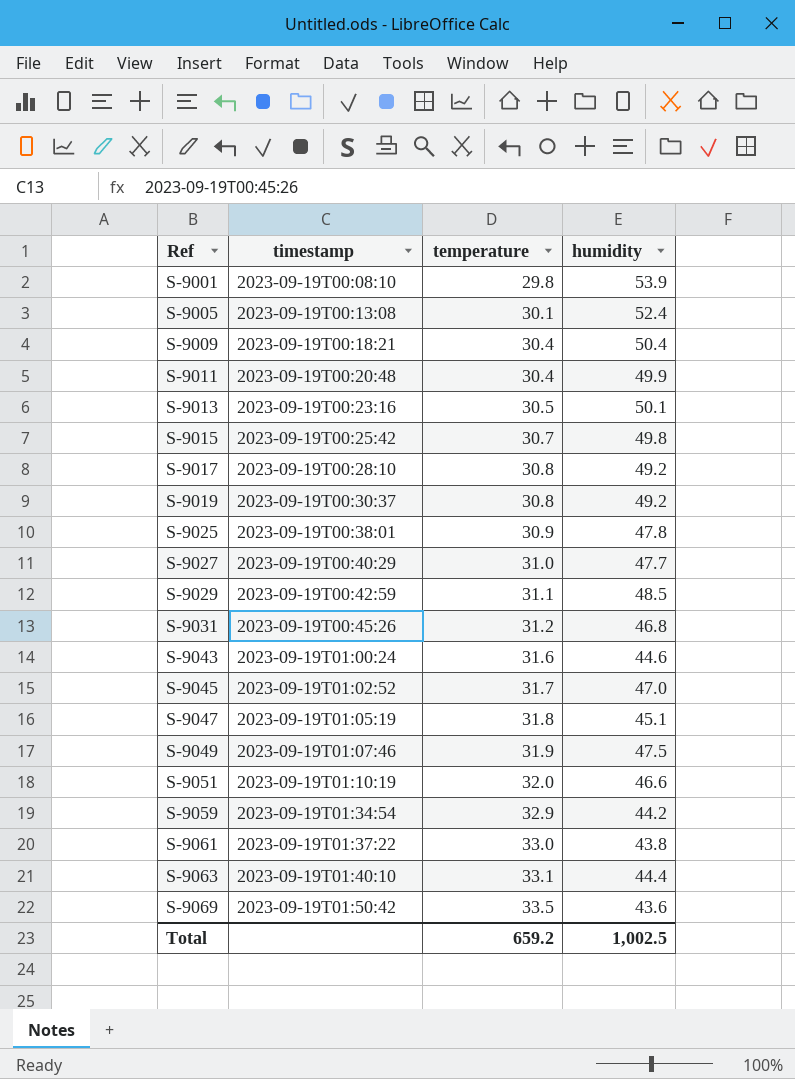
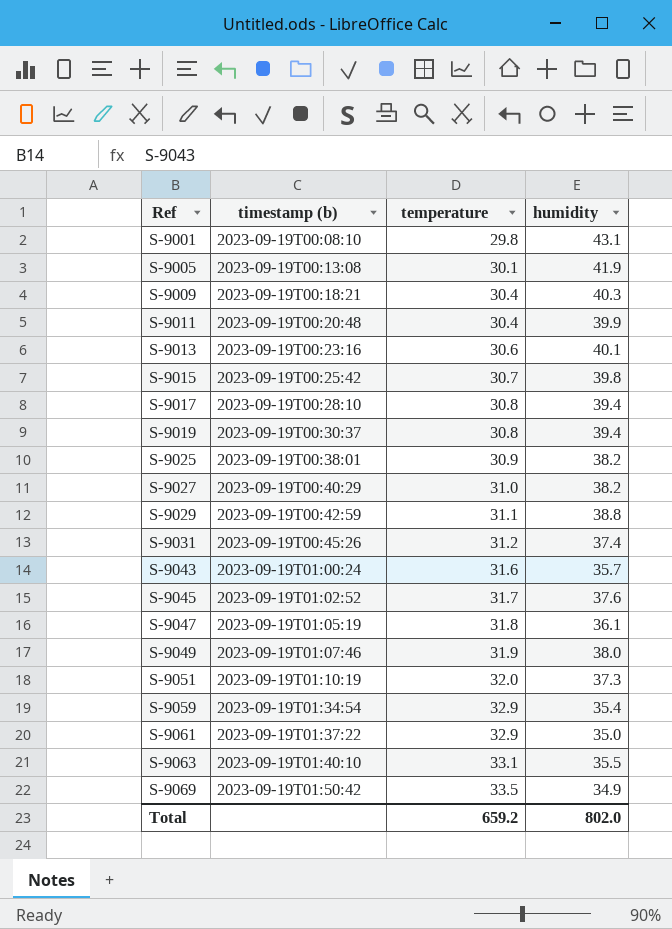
column name: timestamp -> timestamp (b)
S-9001 | humidity: 53.9 -> 43.1
S-9005 | humidity: 52.4 -> 41.9
S-9009 | humidity: 50.4 -> 40.3
S-9011 | humidity: 49.9 -> 39.9
S-9013 | temperature: 30.5 -> 30.6
S-9013 | humidity: 50.1 -> 40.1
S-9015 | humidity: 49.8 -> 39.8
S-9017 | humidity: 49.2 -> 39.4
S-9019 | humidity: 49.2 -> 39.4
S-9025 | humidity: 47.8 -> 38.2
S-9027 | humidity: 47.7 -> 38.2
S-9029 | humidity: 48.5 -> 38.8
S-9031 | humidity: 46.8 -> 37.4
S-9043 | humidity: 44.6 -> 35.7
S-9045 | humidity: 47.0 -> 37.6
S-9047 | humidity: 45.1 -> 36.1
S-9049 | humidity: 47.5 -> 38.0
S-9051 | humidity: 46.6 -> 37.3
S-9059 | humidity: 44.2 -> 35.4
S-9061 | temperature: 33.0 -> 32.9
S-9061 | humidity: 43.8 -> 35.0
S-9063 | humidity: 44.4 -> 35.5
S-9069 | humidity: 43.6 -> 34.9
Total | humidity: 1,002.5 -> 802.0

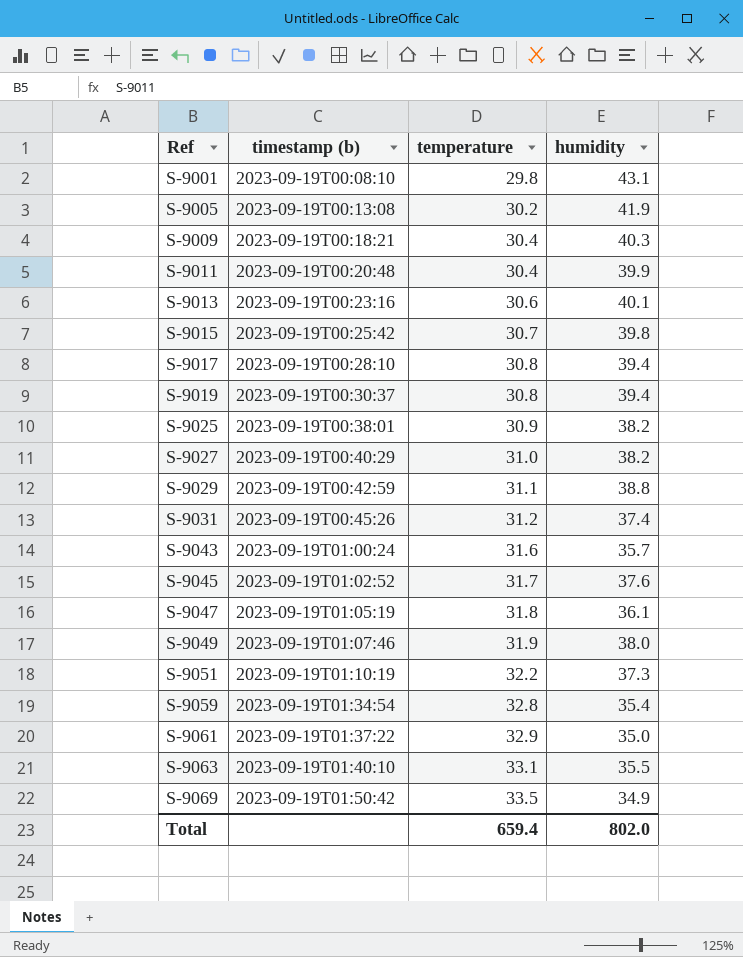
S-9005 | temperature: 30.1 -> 30.2
S-9051 | temperature: 32.0 -> 32.2
S-9059 | temperature: 32.9 -> 32.8
Total | temperature: 659.2 -> 659.4

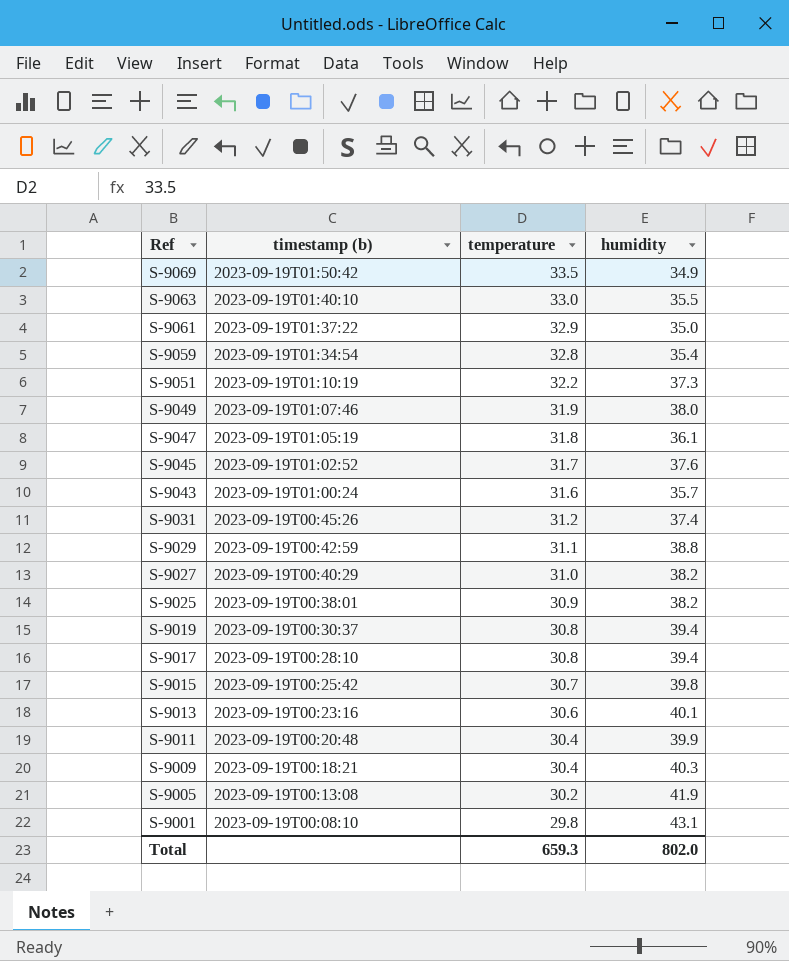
row order: Ref ascending -> Ref descending
S-9063 | temperature: 33.1 -> 33.0
Total | temperature: 659.4 -> 659.3

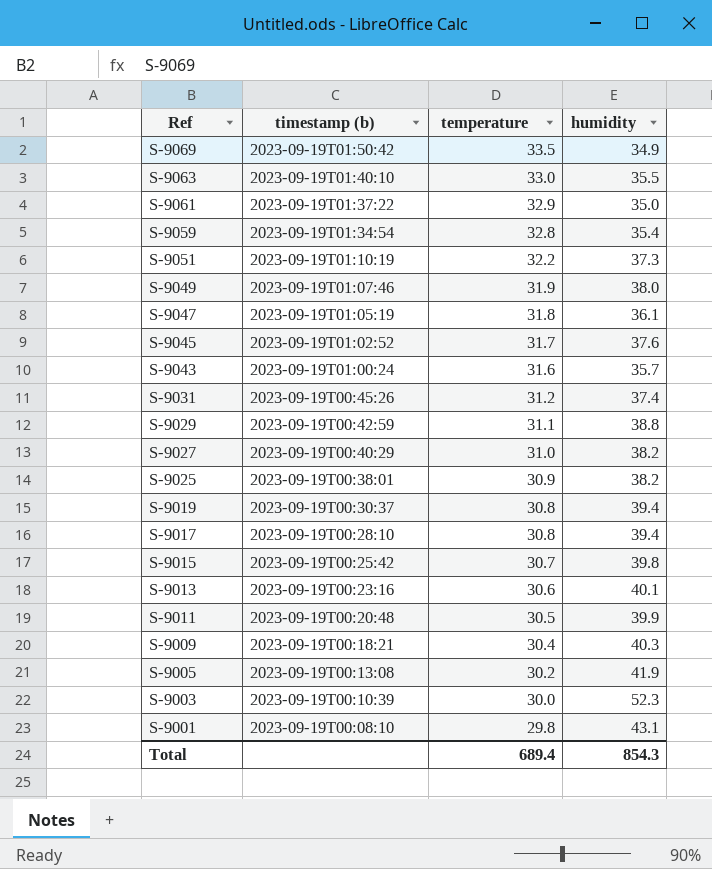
S-9011 | temperature: 30.4 -> 30.5
row S-9003: none -> 2023-09-19T00:10:39 | 30.0 | 52.3
Total | temperature: 659.3 -> 689.4
Total | humidity: 802.0 -> 854.3

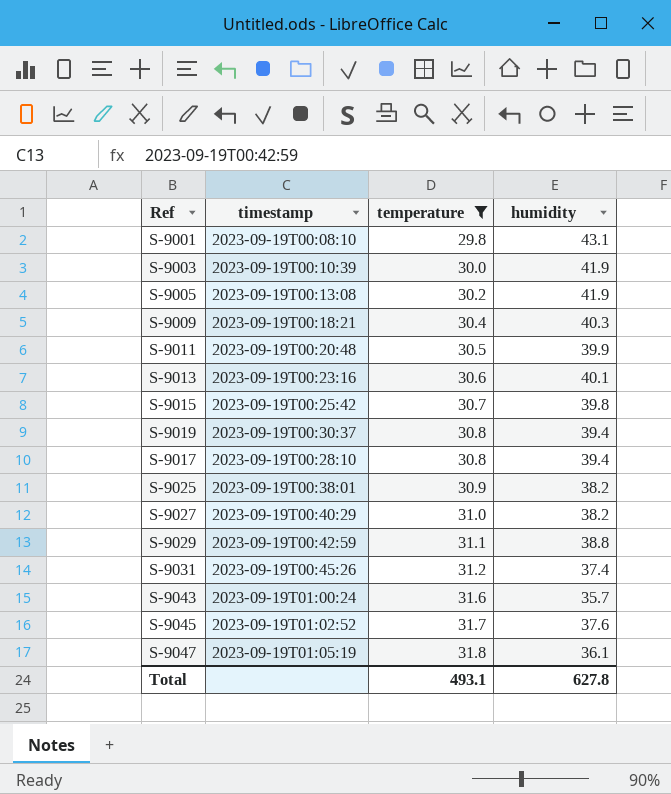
filter: none -> temperature <= 31.8
row order: Ref descending -> temperature ascending
column name: timestamp (b) -> timestamp
S-9003 | humidity: 52.3 -> 41.9
Total | temperature: 689.4 -> 493.1
Total | humidity: 854.3 -> 627.8

